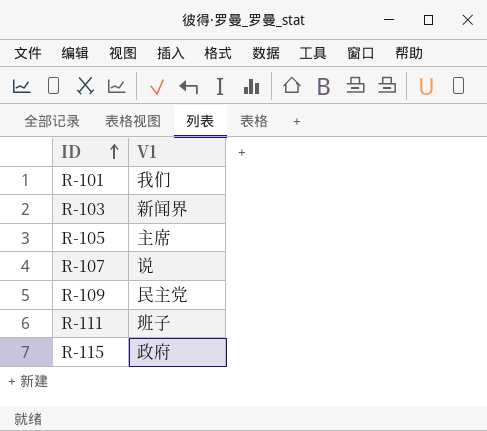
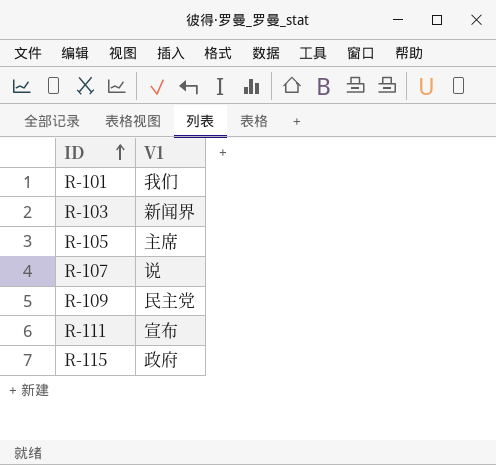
R-111 | V1: 班子 -> 宣布

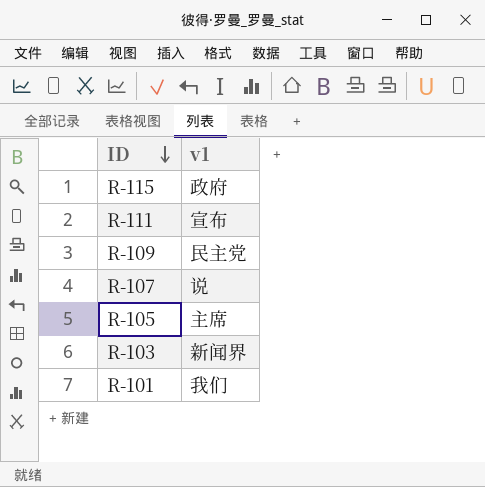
row order: ID ascending -> ID descending
column name: V1 -> v1

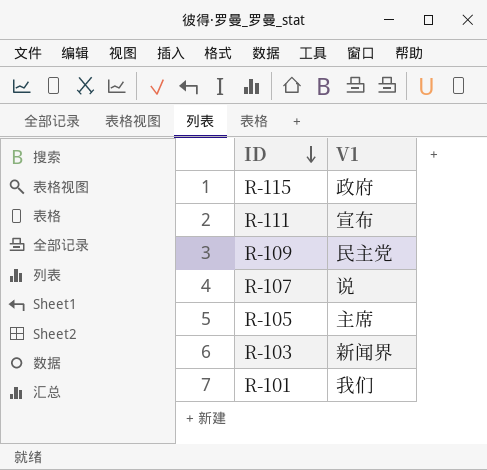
column name: v1 -> V1

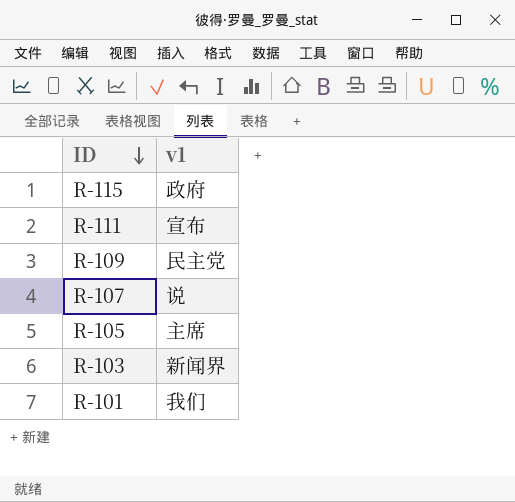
column name: V1 -> v1

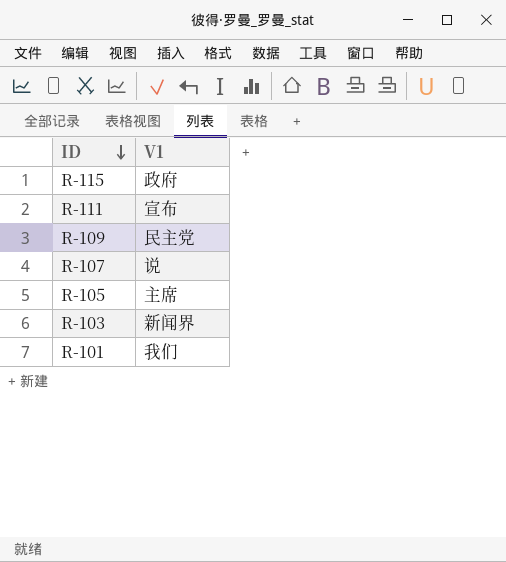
column name: v1 -> V1

